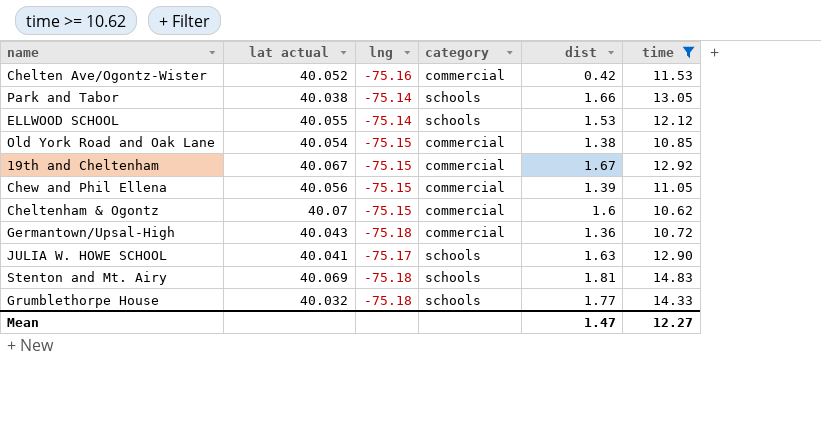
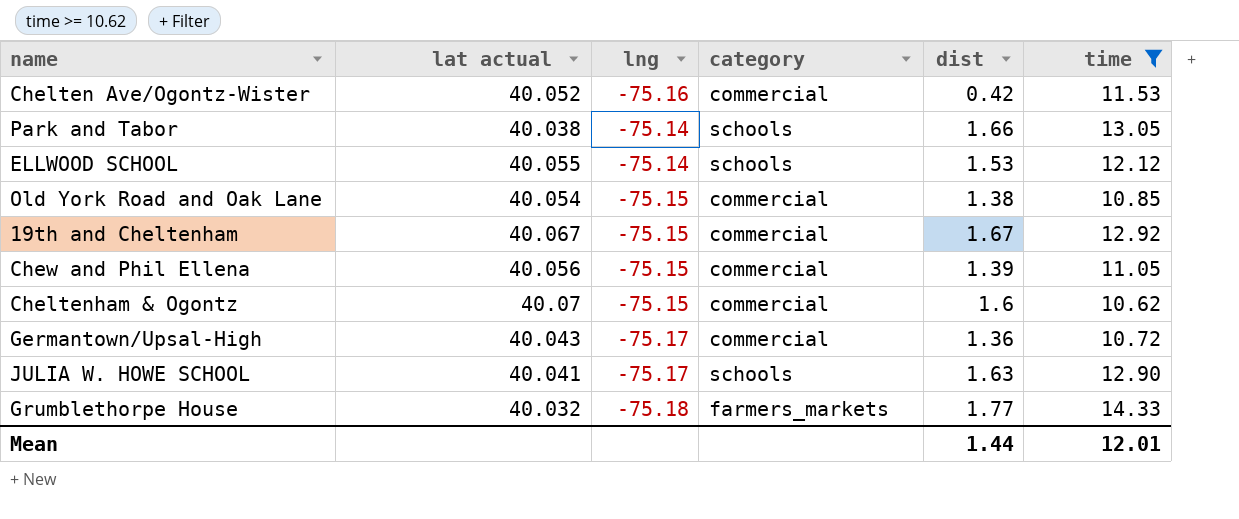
row Stenton and Mt. Airy: 40.069 | -75.18 | schools | 1.81 | 14.83 -> none
Germantown/Upsal-High | lng: -75.18 -> -75.17
Grumblethorpe House | category: schools -> farmers_markets
Mean | dist: 1.47 -> 1.44
Mean | time: 12.27 -> 12.01

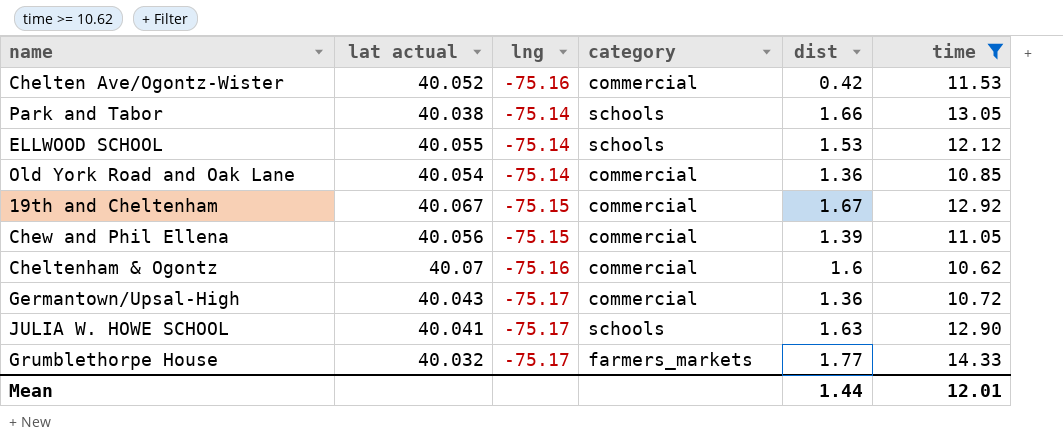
Old York Road and Oak Lane | lng: -75.15 -> -75.14
Old York Road and Oak Lane | dist: 1.38 -> 1.36
Cheltenham & Ogontz | lng: -75.15 -> -75.16
Grumblethorpe House | lng: -75.18 -> -75.17

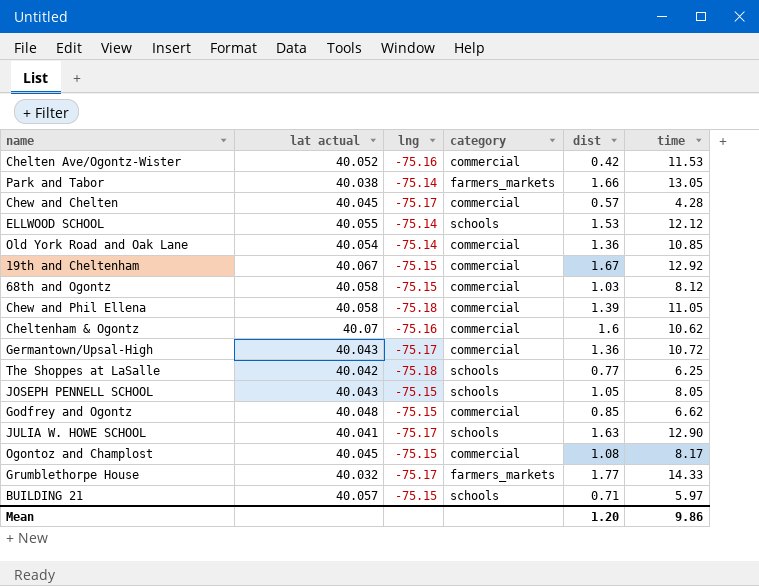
filter: time >= 10.62 -> none
Park and Tabor | category: schools -> farmers_markets
Chew and Phil Ellena | lat actual: 40.056 -> 40.058
Chew and Phil Ellena | lng: -75.15 -> -75.18
Mean | dist: 1.44 -> 1.20
Mean | time: 12.01 -> 9.86

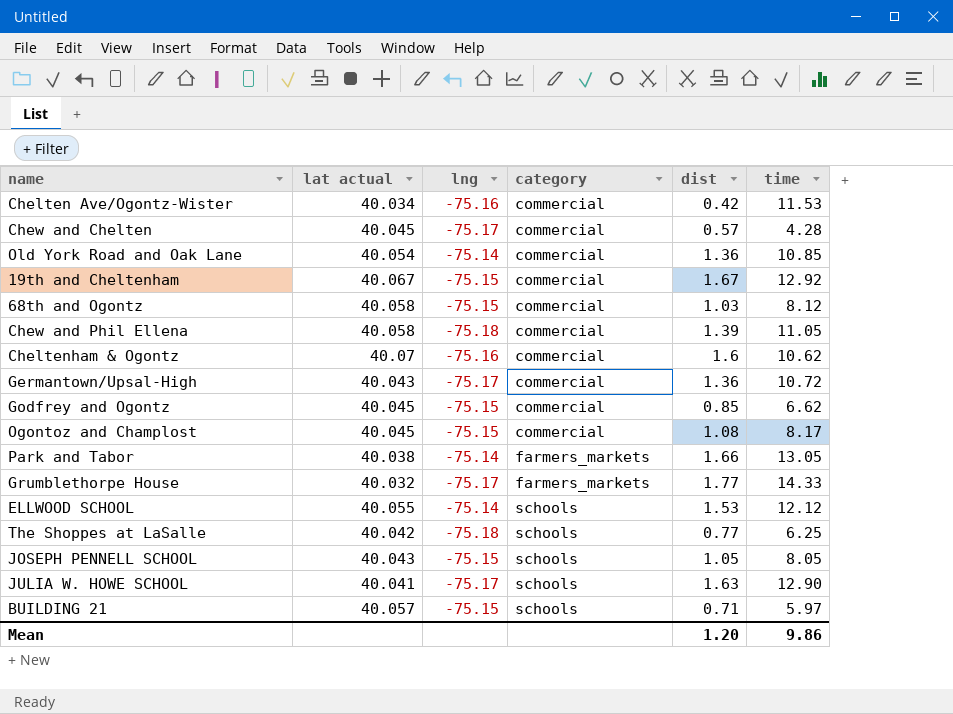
row order: none -> category ascending
Chelten Ave/Ogontz-Wister | lat actual: 40.052 -> 40.034
Godfrey and Ogontz | lat actual: 40.048 -> 40.045

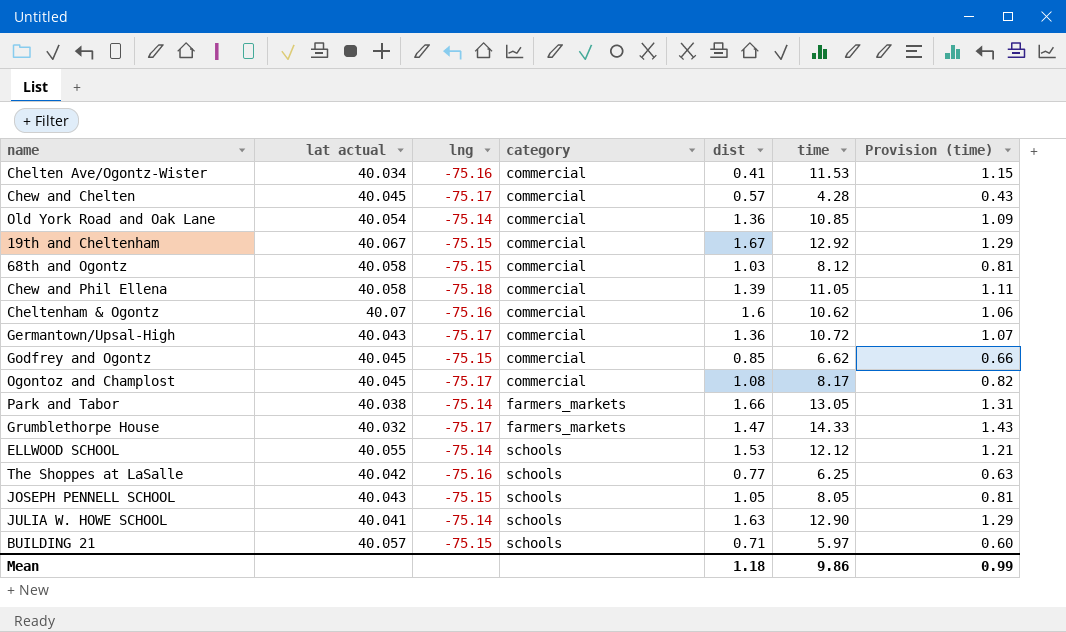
column Provision (time) | formula: none -> [time] * 0.1
Chelten Ave/Ogontz-Wister | dist: 0.42 -> 0.41
Ogontoz and Champlost | lng: -75.15 -> -75.17
Grumblethorpe House | dist: 1.77 -> 1.47
The Shoppes at LaSalle | lng: -75.18 -> -75.16
JULIA W. HOWE SCHOOL | lng: -75.17 -> -75.14
Mean | dist: 1.20 -> 1.18

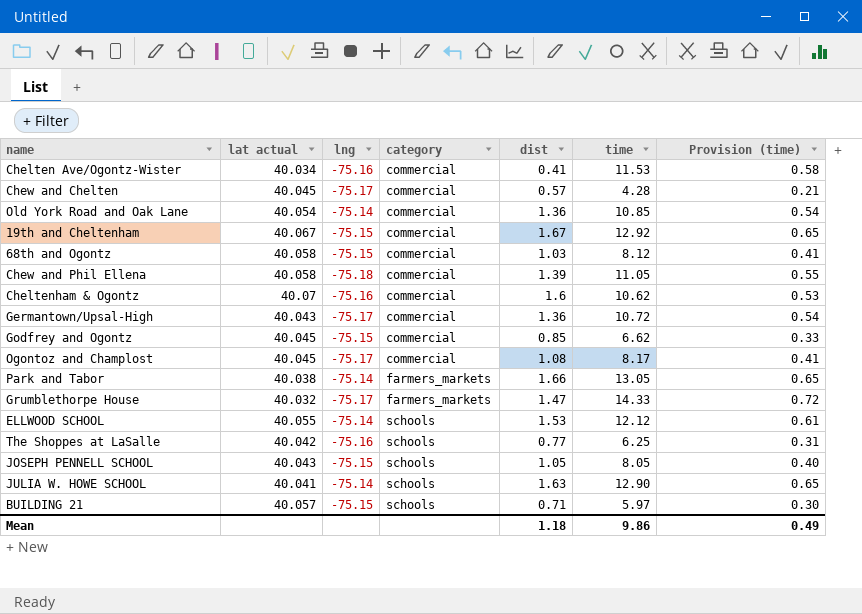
column Provision (time) | formula: [time] * 0.1 -> [time] * 0.05
Mean | Provision (time): 0.99 -> 0.49

